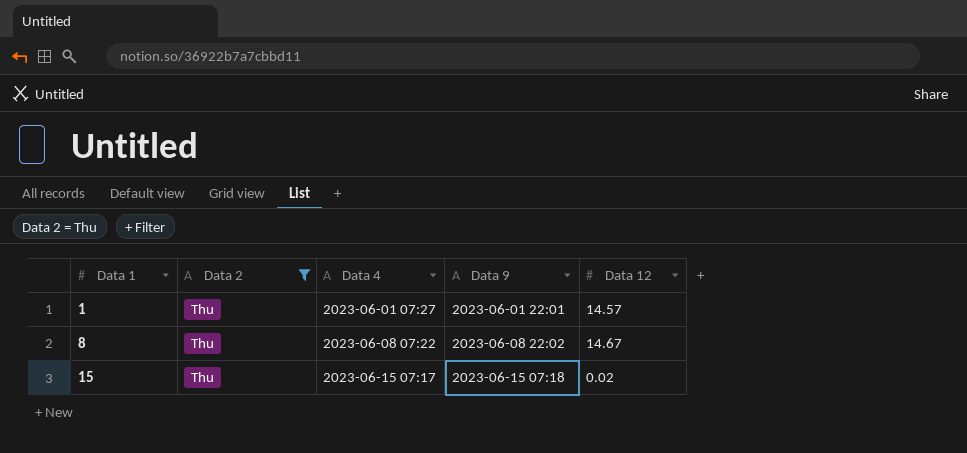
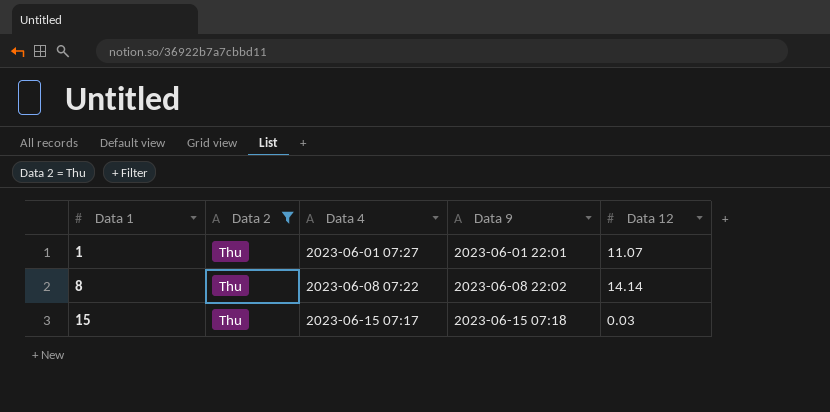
1 | Data 12: 14.57 -> 11.07
8 | Data 12: 14.67 -> 14.14
15 | Data 12: 0.02 -> 0.03

